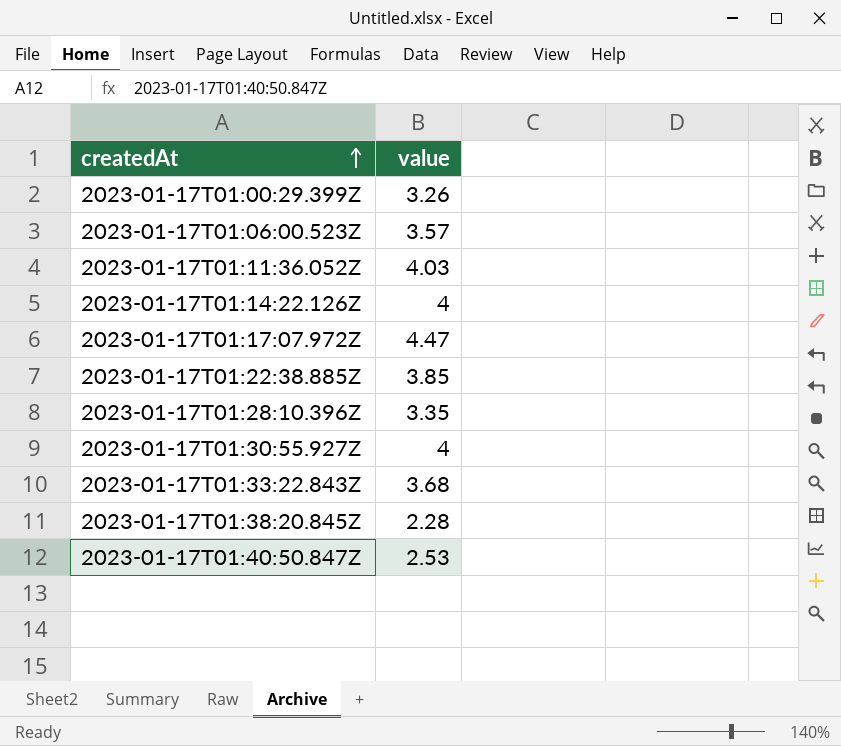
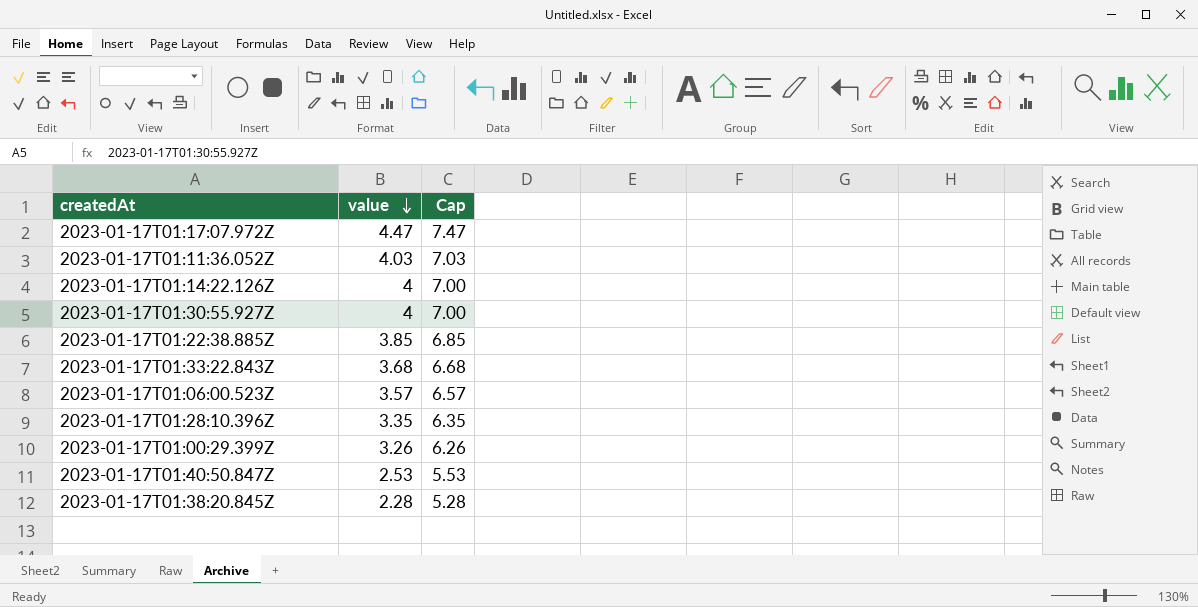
row order: createdAt ascending -> value descending
column Cap | formula: none -> [value] + 3

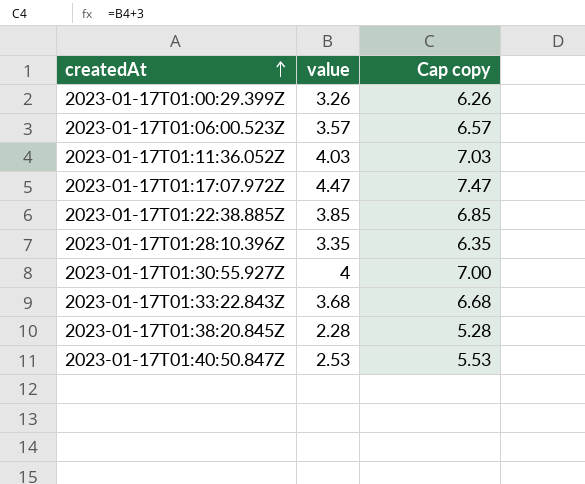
row order: value descending -> createdAt ascending
column name: Cap -> Cap copy
row 2023-01-17T01:14:22.126Z: 4 | 7.00 -> none

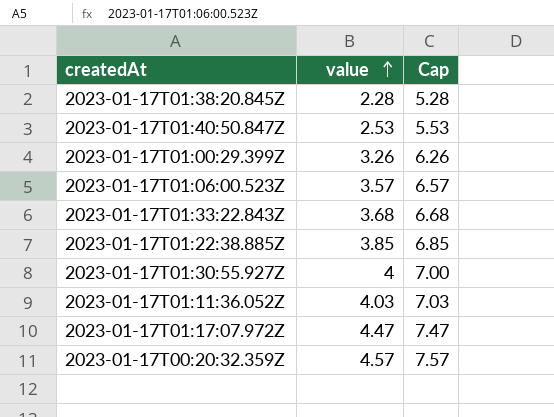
row order: createdAt ascending -> value ascending
column name: Cap copy -> Cap
row 2023-01-17T01:28:10.396Z: 3.35 | 6.35 -> none
row 2023-01-17T00:20:32.359Z: none -> 4.57 | 7.57

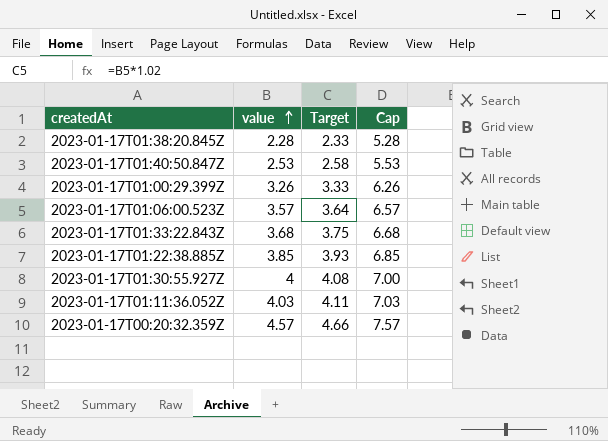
column Target | formula: none -> [value] * 1.02
row 2023-01-17T01:17:07.972Z: 4.47 | 7.47 -> none

